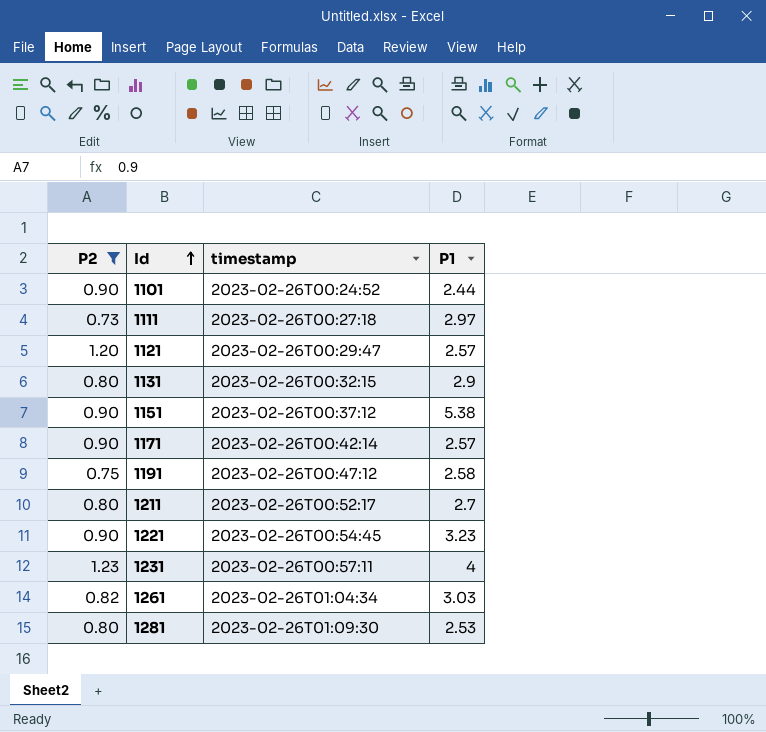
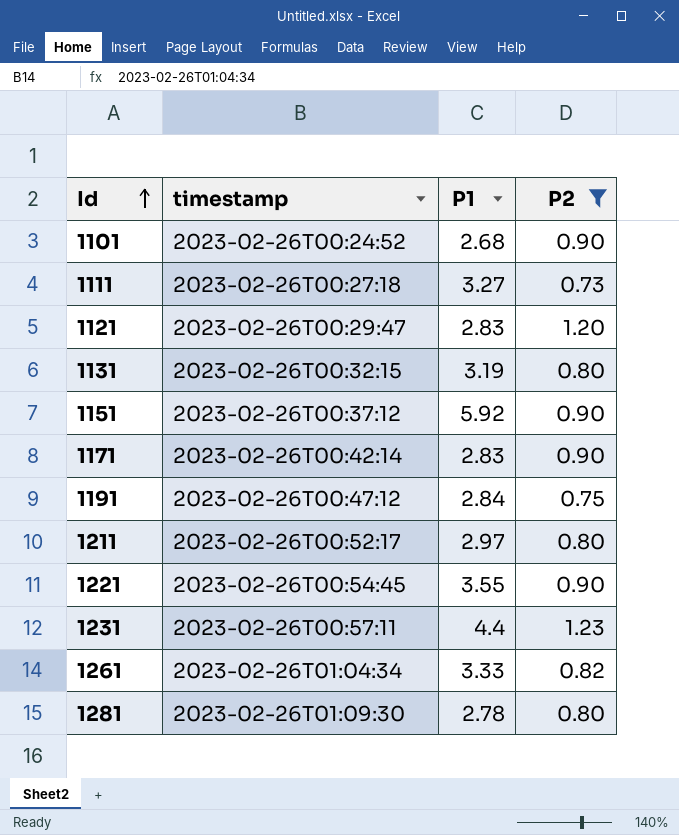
column P2 | position: 1 -> 4
1101 | P1: 2.44 -> 2.68
1111 | P1: 2.97 -> 3.27
1121 | P1: 2.57 -> 2.83
1131 | P1: 2.9 -> 3.19
1151 | P1: 5.38 -> 5.92
1171 | P1: 2.57 -> 2.83
1191 | P1: 2.58 -> 2.84
1211 | P1: 2.7 -> 2.97
1221 | P1: 3.23 -> 3.55
1231 | P1: 4 -> 4.4
1261 | P1: 3.03 -> 3.33
1281 | P1: 2.53 -> 2.78

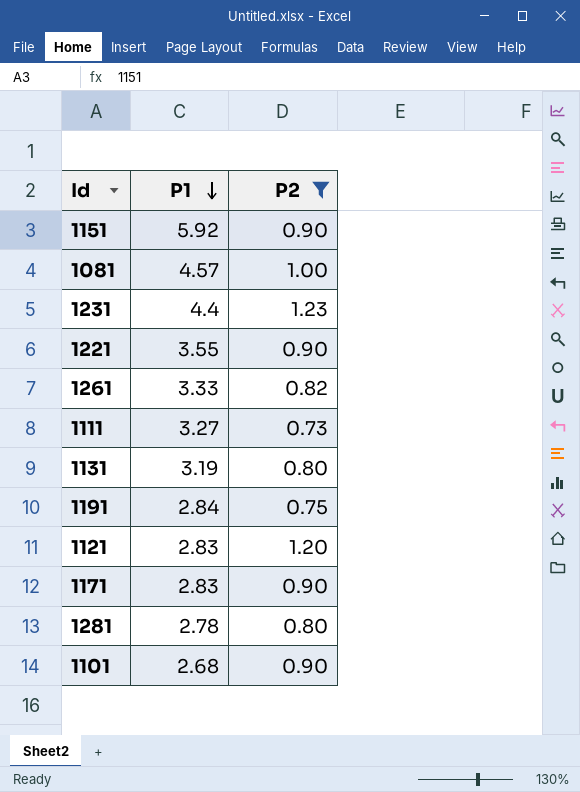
row order: Id ascending -> P1 descending
column timestamp | position: 2 -> none
row 1211: 2023-02-26T00:52:17 | 2.97 | 0.80 -> none
row 1081: none -> 4.57 | 1.00

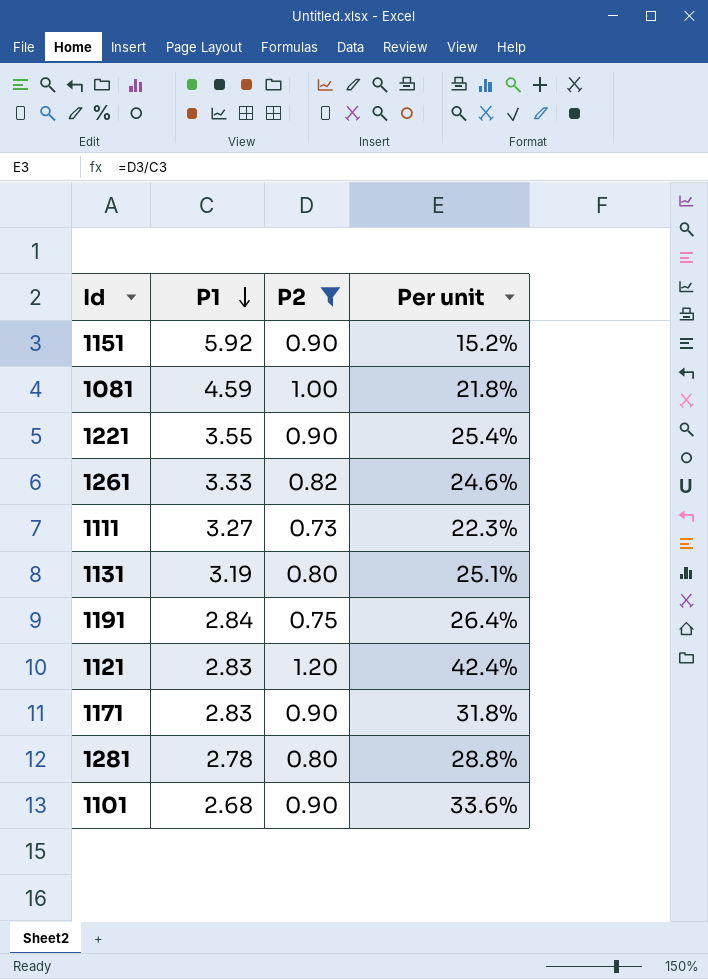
column Per unit | formula: none -> [P2] / [P1]
row 1231: 4.4 | 1.23 -> none
1081 | P1: 4.57 -> 4.59

